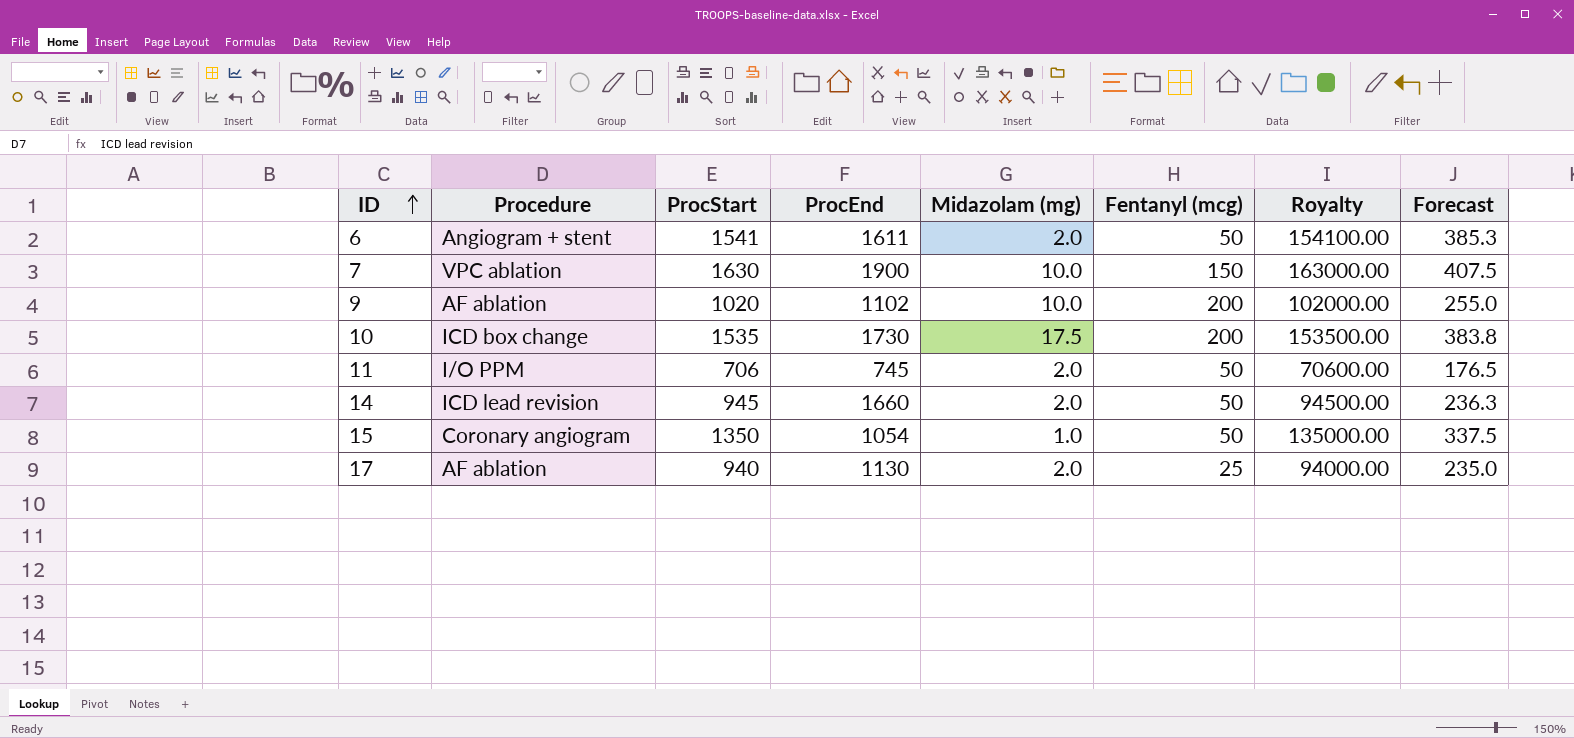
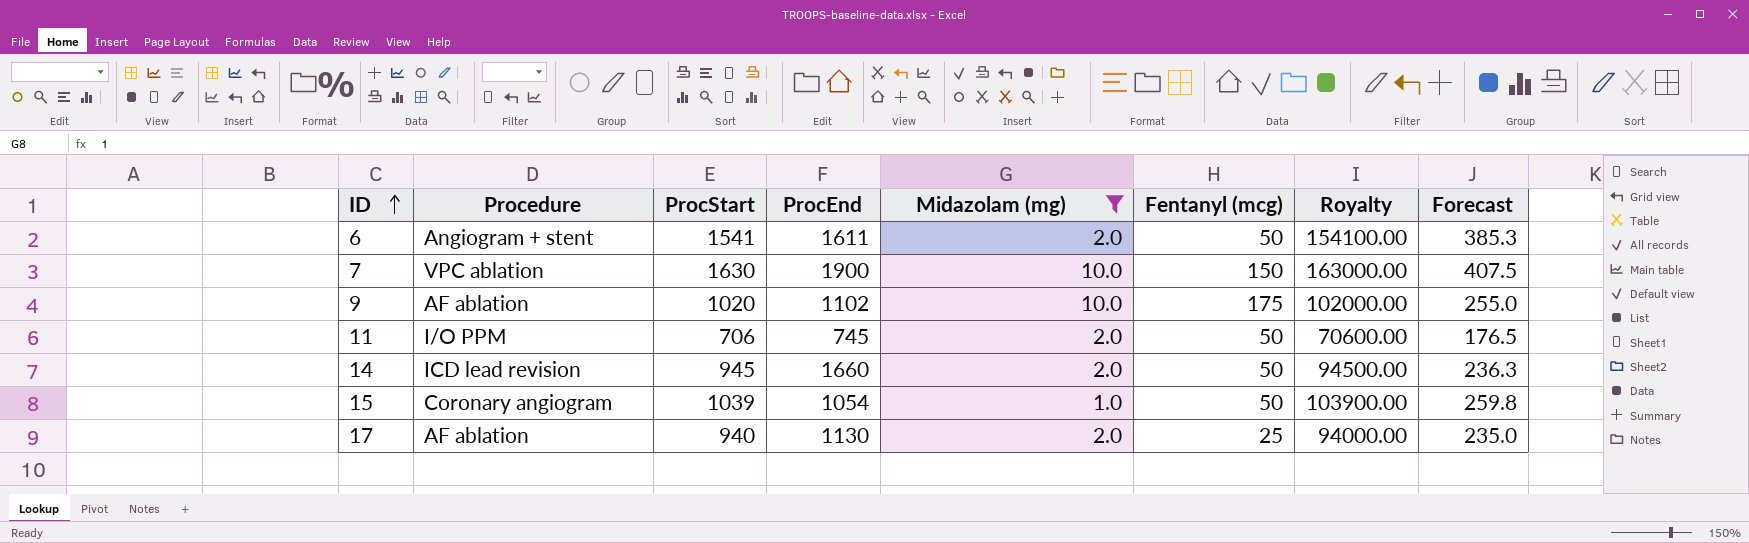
filter: none -> Midazolam (mg) != 17.5
9 | Fentanyl (mcg): 200 -> 175
15 | ProcStart: 1350 -> 1039
15 | Royalty: 135000.00 -> 103900.00
15 | Forecast: 337.5 -> 259.8

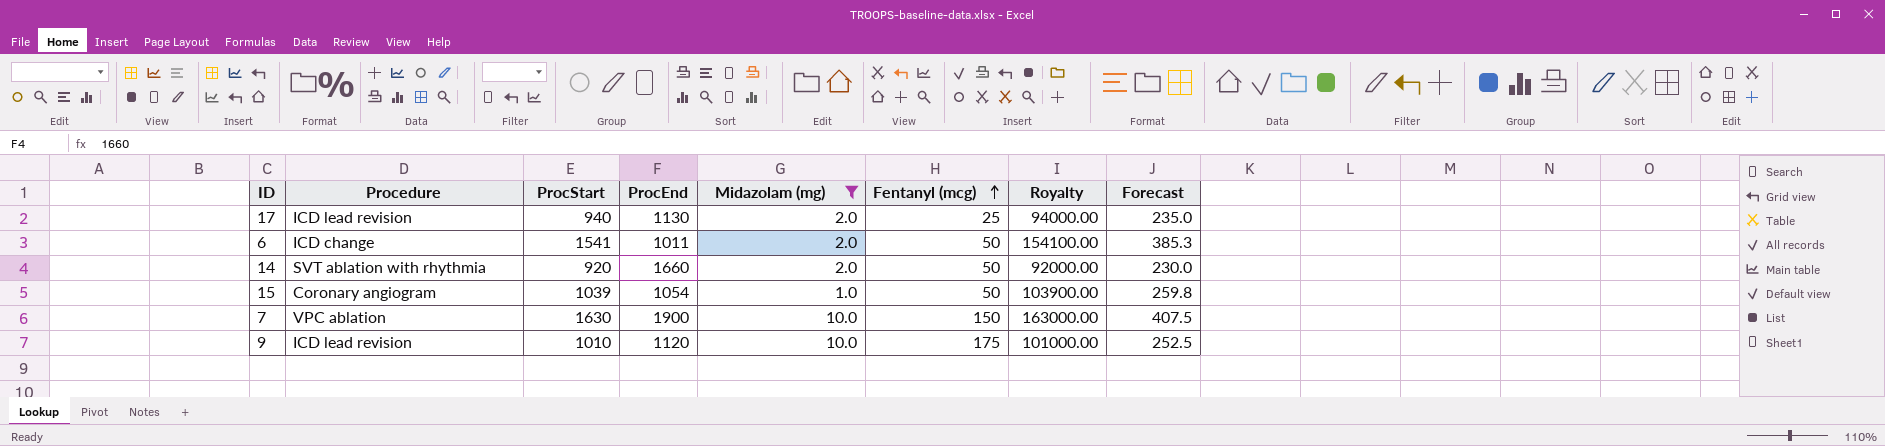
row order: ID ascending -> Fentanyl (mcg) ascending
row 11: I/O PPM | 706 | 745 | 2.0 | 50 | 70600.00 | 176.5 -> none
17 | Procedure: AF ablation -> ICD lead revision
6 | Procedure: Angiogram + stent -> ICD change
6 | ProcEnd: 1611 -> 1011
14 | Procedure: ICD lead revision -> SVT ablation with rhythmia
14 | ProcStart: 945 -> 920
14 | Royalty: 94500.00 -> 92000.00
14 | Forecast: 236.3 -> 230.0
9 | Procedure: AF ablation -> ICD lead revision
9 | ProcStart: 1020 -> 1010
9 | ProcEnd: 1102 -> 1120
9 | Royalty: 102000.00 -> 101000.00
9 | Forecast: 255.0 -> 252.5

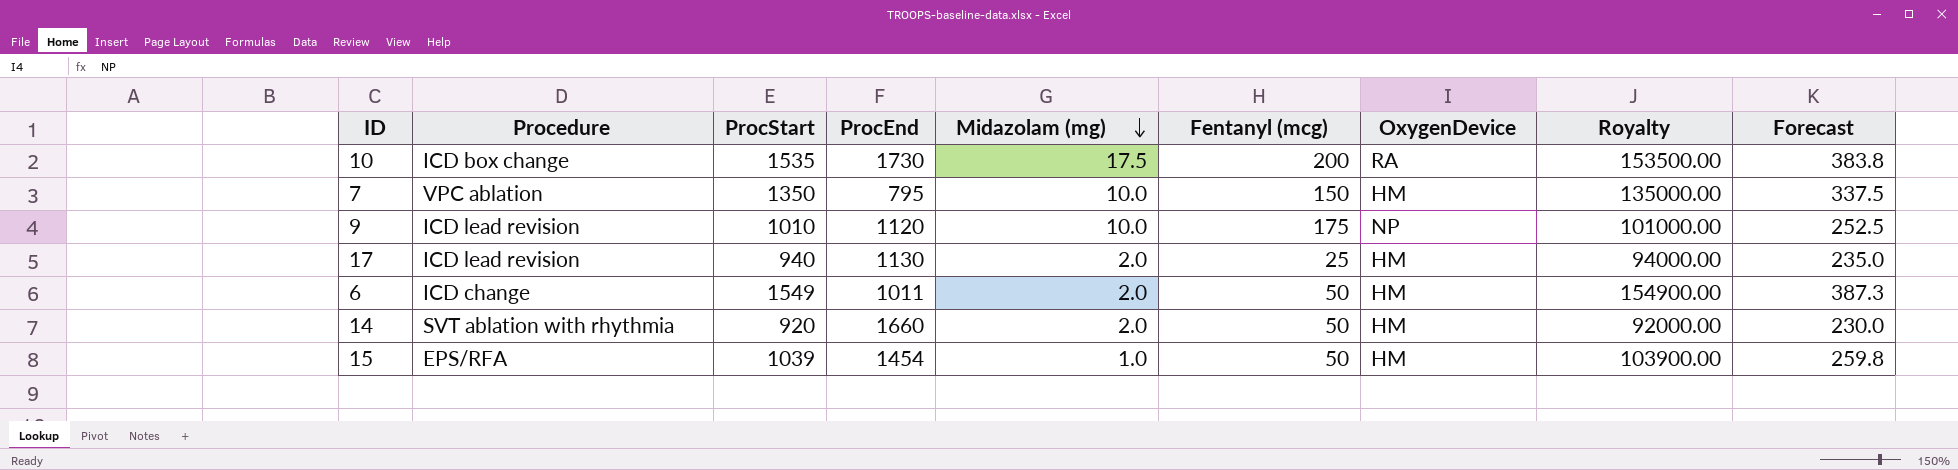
filter: Midazolam (mg) != 17.5 -> none
row order: Fentanyl (mcg) ascending -> Midazolam (mg) descending
column OxygenDevice | position: none -> 7
7 | ProcStart: 1630 -> 1350
7 | ProcEnd: 1900 -> 795
7 | Royalty: 163000.00 -> 135000.00
7 | Forecast: 407.5 -> 337.5
6 | ProcStart: 1541 -> 1549
6 | Royalty: 154100.00 -> 154900.00
6 | Forecast: 385.3 -> 387.3
15 | Procedure: Coronary angiogram -> EPS/RFA
15 | ProcEnd: 1054 -> 1454

